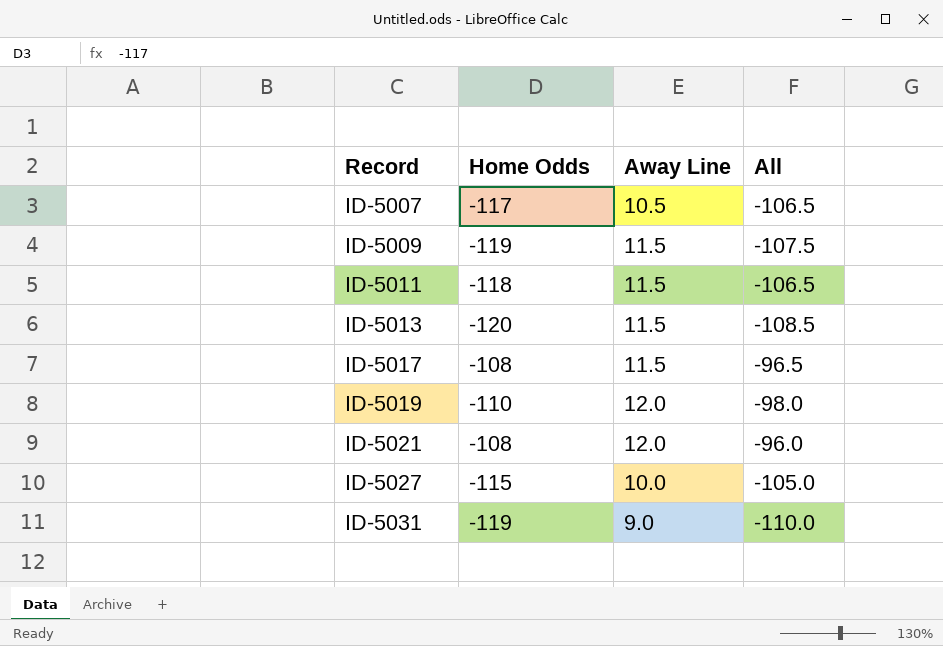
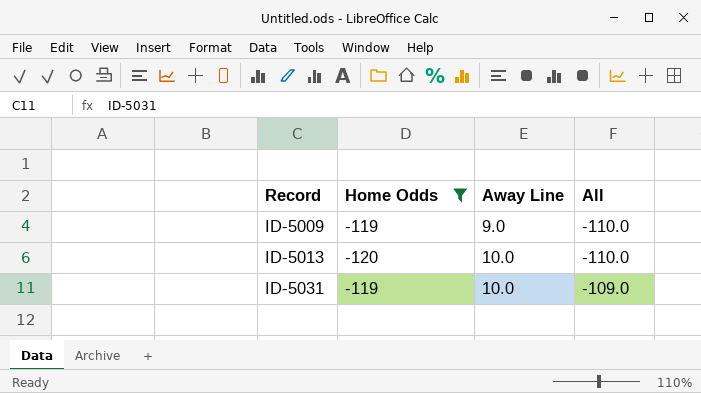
filter: none -> Home Odds <= -119
ID-5009 | Away Line: 11.5 -> 9.0
ID-5009 | All: -107.5 -> -110.0
ID-5013 | Away Line: 11.5 -> 10.0
ID-5013 | All: -108.5 -> -110.0
ID-5031 | Away Line: 9.0 -> 10.0
ID-5031 | All: -110.0 -> -109.0

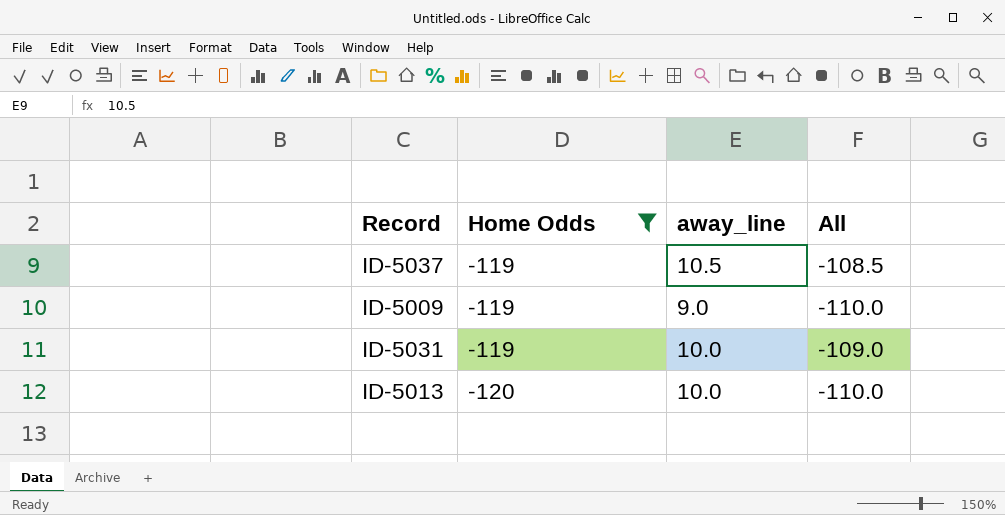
row order: Record ascending -> Home Odds descending
column name: Away Line -> away_line
row ID-5037: none -> -119 | 10.5 | -108.5

